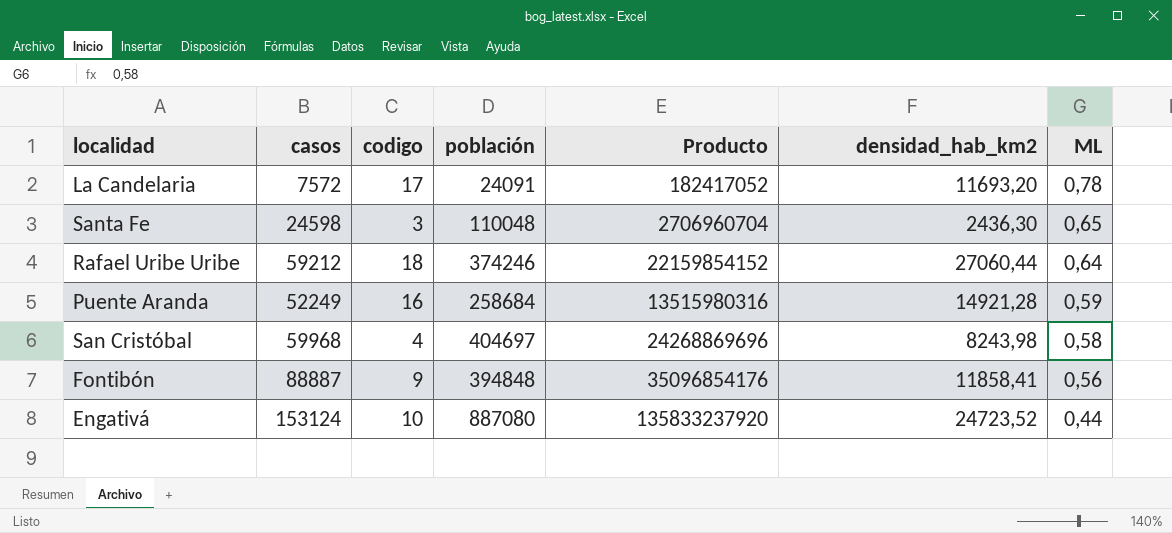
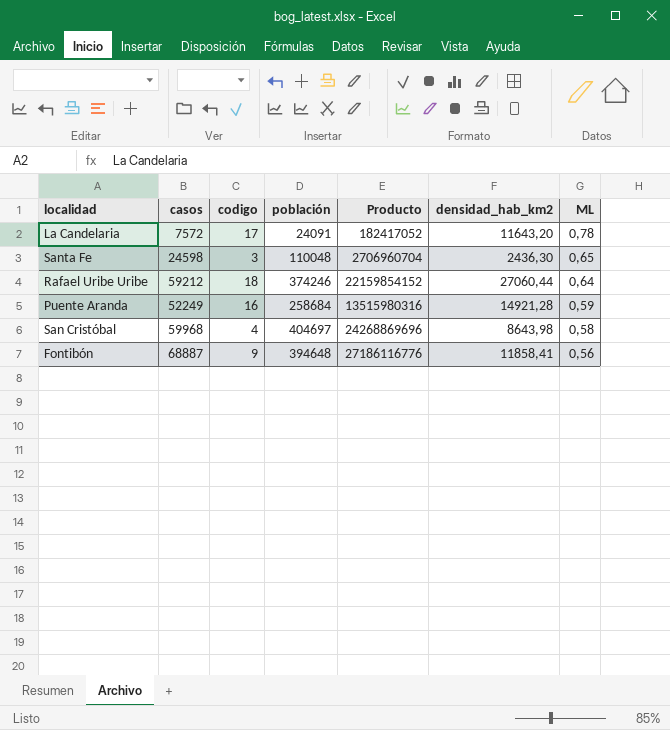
row Engativá: 153124 | 10 | 887080 | 135833237920 | 24723,52 | 0,44 -> none
La Candelaria | densidad_hab_km2: 11693,20 -> 11643,20
San Cristóbal | densidad_hab_km2: 8243,98 -> 8643,98
Fontibón | casos: 88887 -> 68887
Fontibón | población: 394848 -> 394648
Fontibón | Producto: 35096854176 -> 27186116776

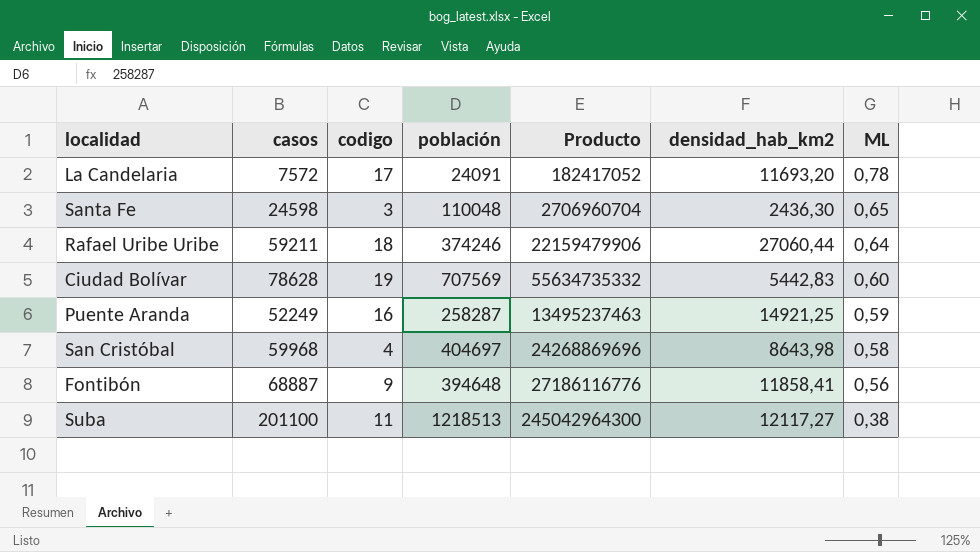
La Candelaria | densidad_hab_km2: 11643,20 -> 11693,20
Rafael Uribe Uribe | casos: 59212 -> 59211
Rafael Uribe Uribe | Producto: 22159854152 -> 22159479906
row Ciudad Bolívar: none -> 78628 | 19 | 707569 | 55634735332 | 5442,83 | 0,60
Puente Aranda | población: 258684 -> 258287
Puente Aranda | Producto: 13515980316 -> 13495237463
Puente Aranda | densidad_hab_km2: 14921,28 -> 14921,25
row Suba: none -> 201100 | 11 | 1218513 | 245042964300 | 12117,27 | 0,38

